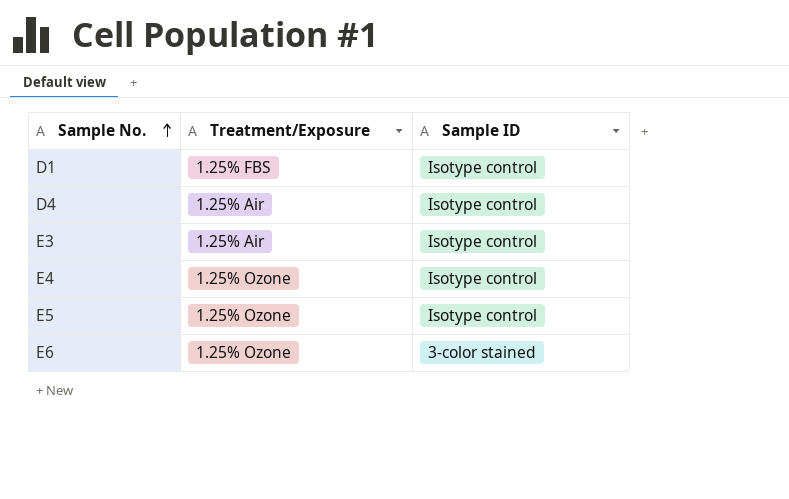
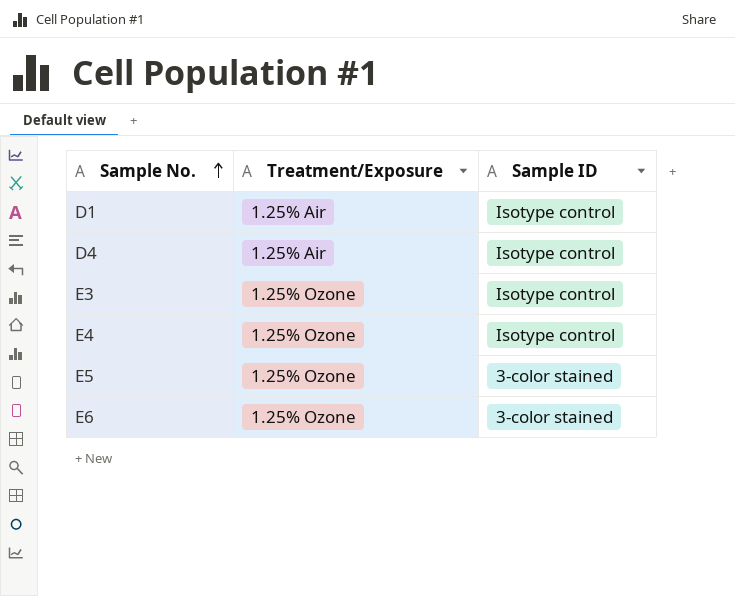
D1 | Treatment/Exposure: 1.25% FBS -> 1.25% Air
E3 | Treatment/Exposure: 1.25% Air -> 1.25% Ozone
E5 | Sample ID: Isotype control -> 3-color stained

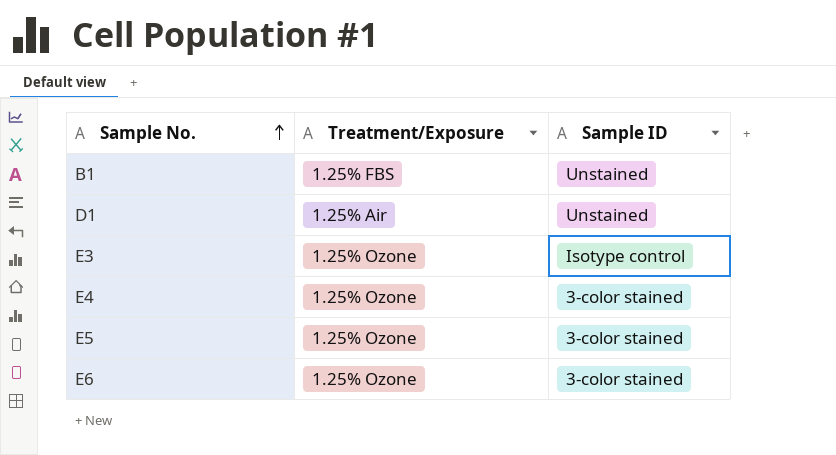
row D4: 1.25% Air | Isotype control -> none
row B1: none -> 1.25% FBS | Unstained
D1 | Sample ID: Isotype control -> Unstained
E4 | Sample ID: Isotype control -> 3-color stained

